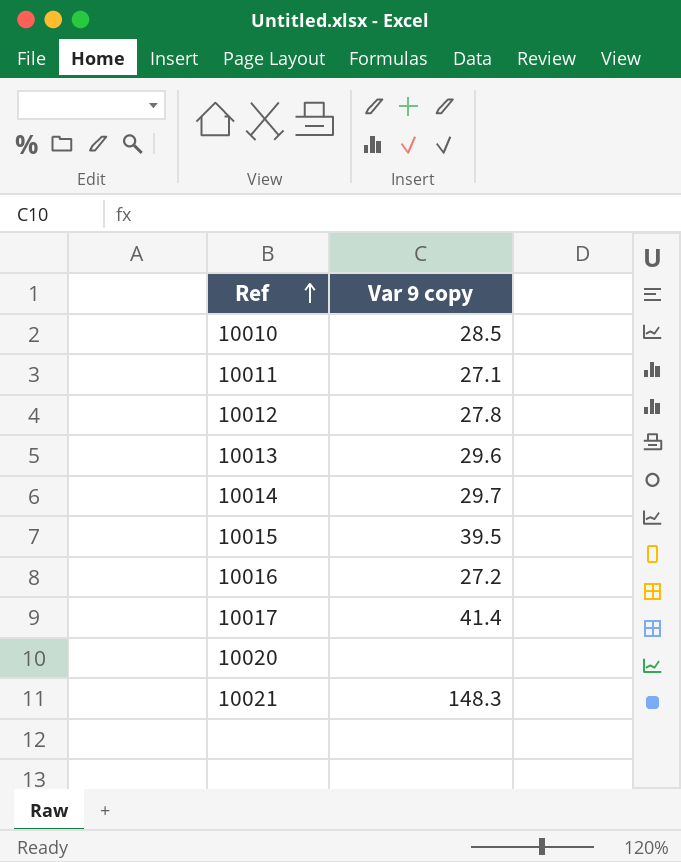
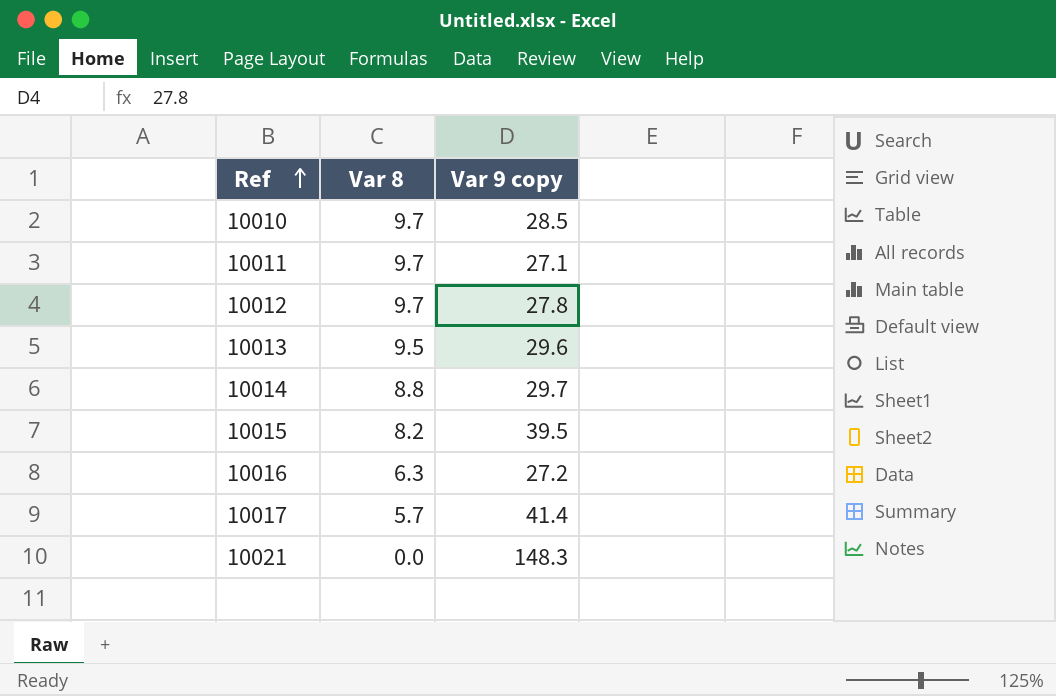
column Var 8 | position: none -> 2
row 10020: none -> none

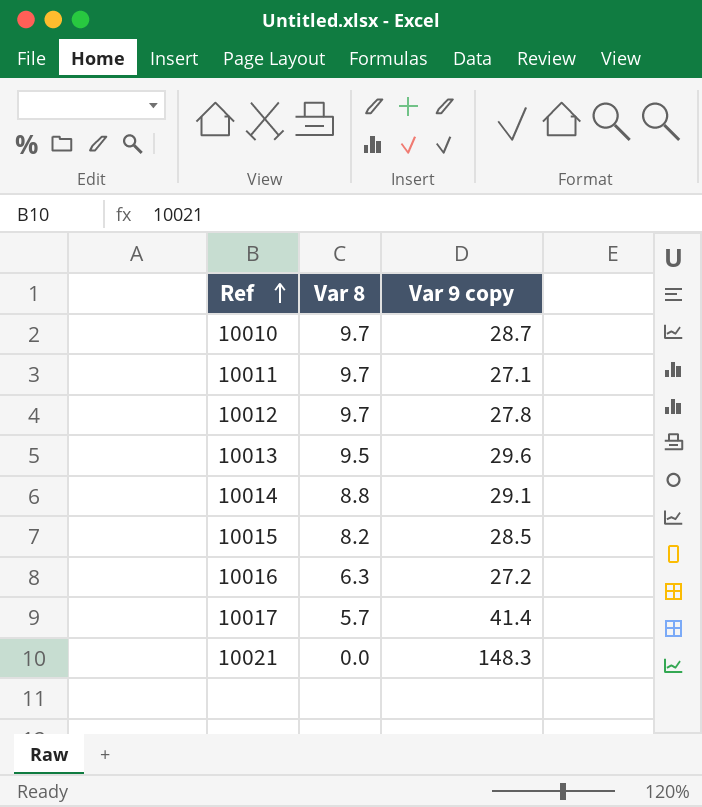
10010 | Var 9 copy: 28.5 -> 28.7
10014 | Var 9 copy: 29.7 -> 29.1
10015 | Var 9 copy: 39.5 -> 28.5

